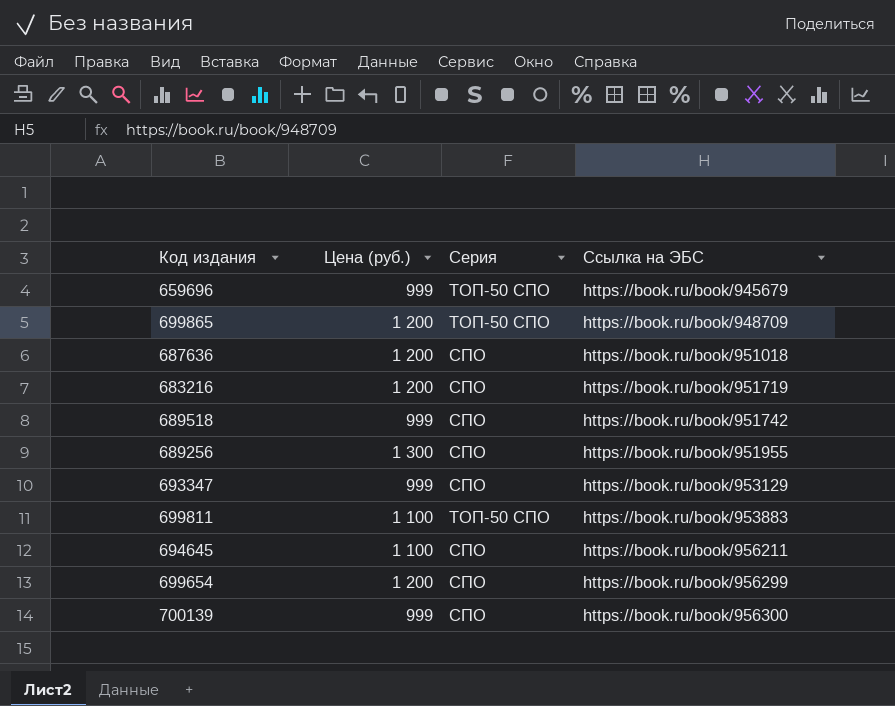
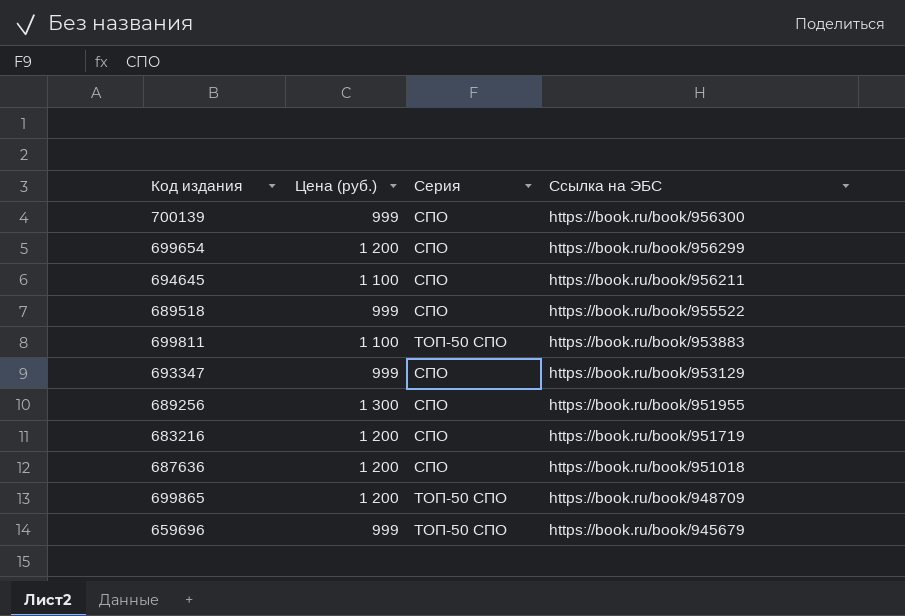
row order: Ссылка на ЭБС ascending -> Ссылка на ЭБС descending
689518 | Ссылка на ЭБС: https://book.ru/book/951742 -> https://book.ru/book/955522

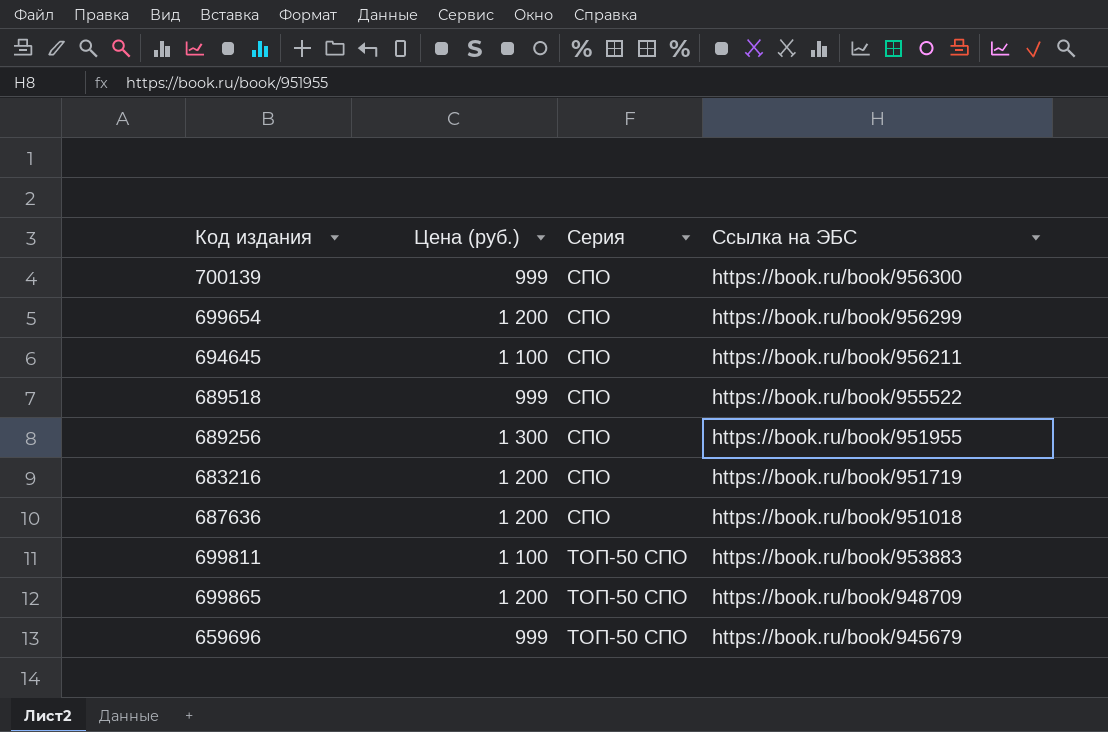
row order: Ссылка на ЭБС descending -> Серия ascending
row 693347: 999 | СПО | https://book.ru/book/953129 -> none

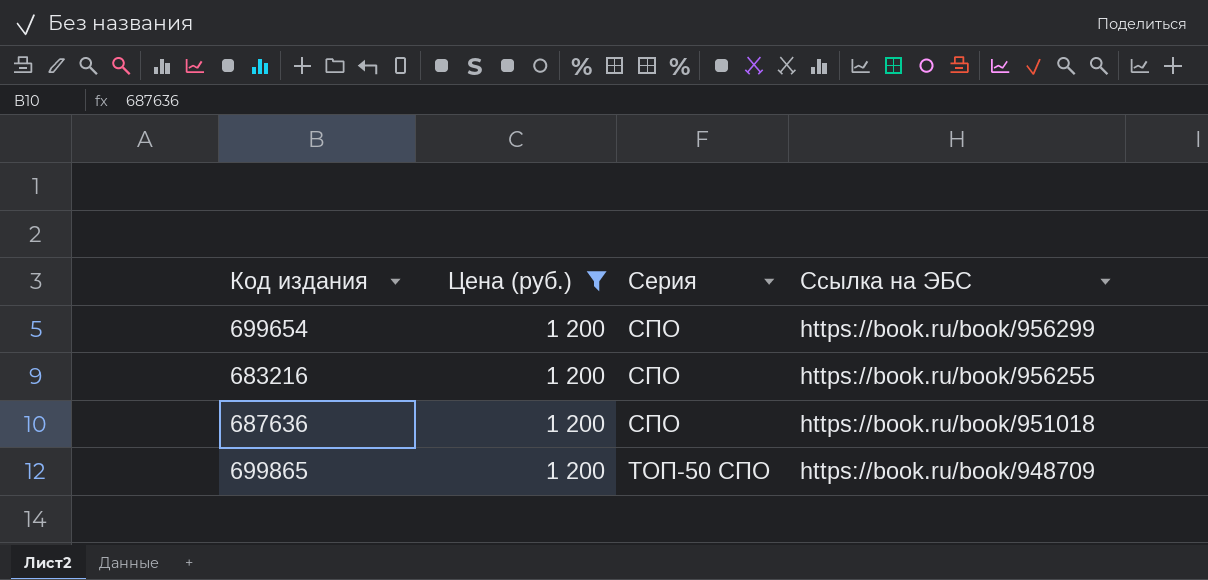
filter: none -> Цена (руб.) = 1 200
683216 | Ссылка на ЭБС: https://book.ru/book/951719 -> https://book.ru/book/956255

